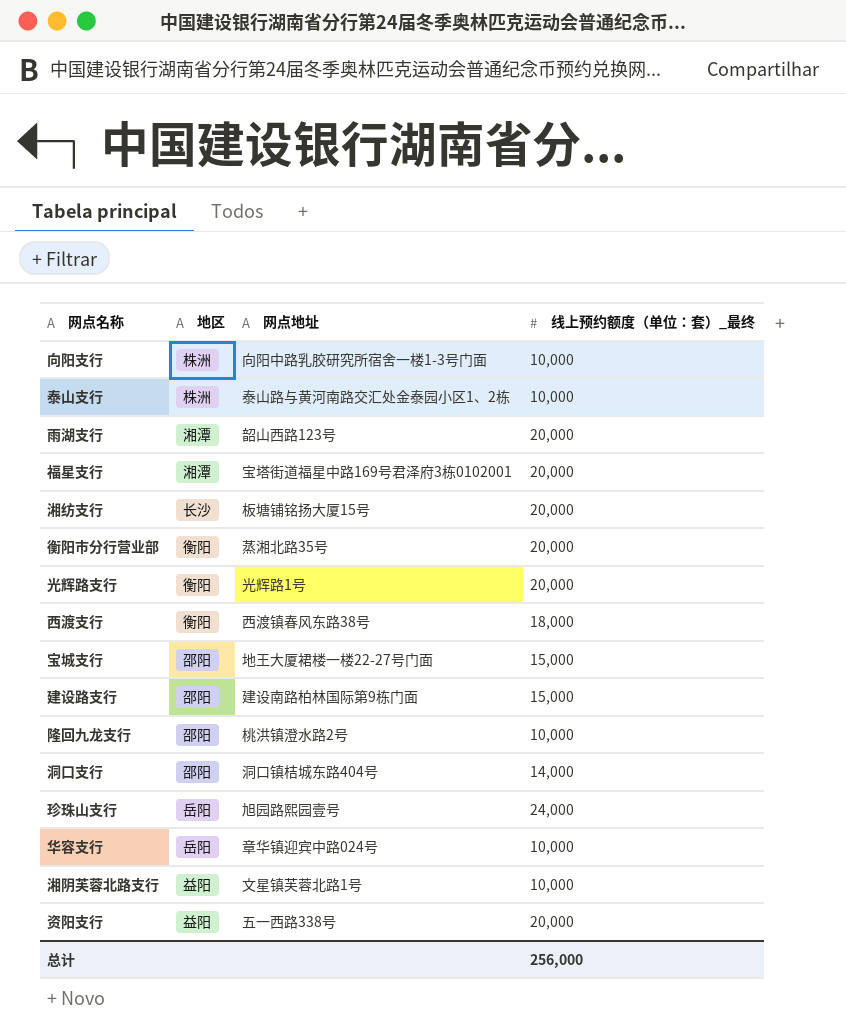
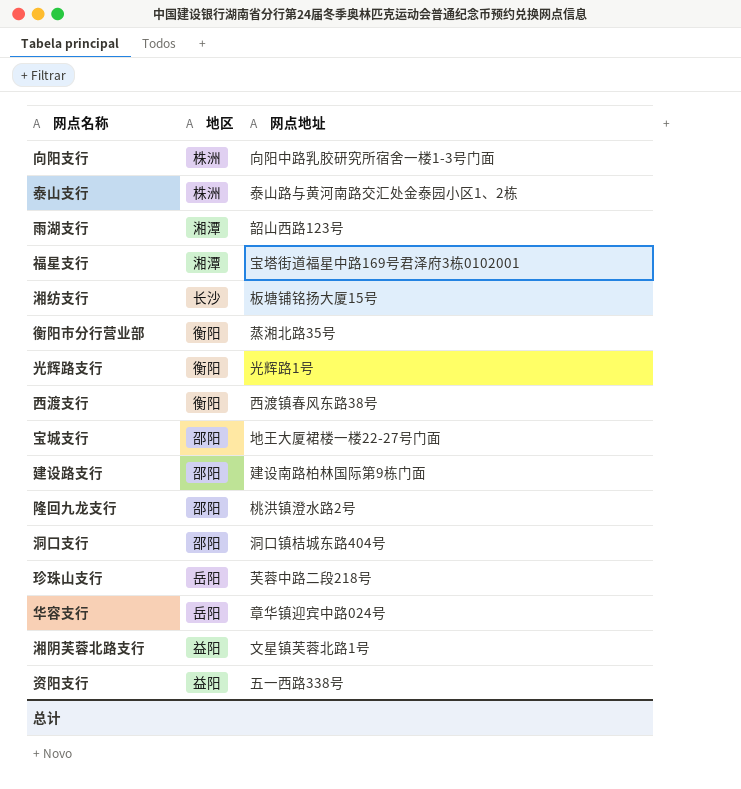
column 线上预约额度（单位：套）_最终 | position: 4 -> none
珍珠山支行 | 网点地址: 旭园路熙园壹号 -> 芙蓉中路二段218号

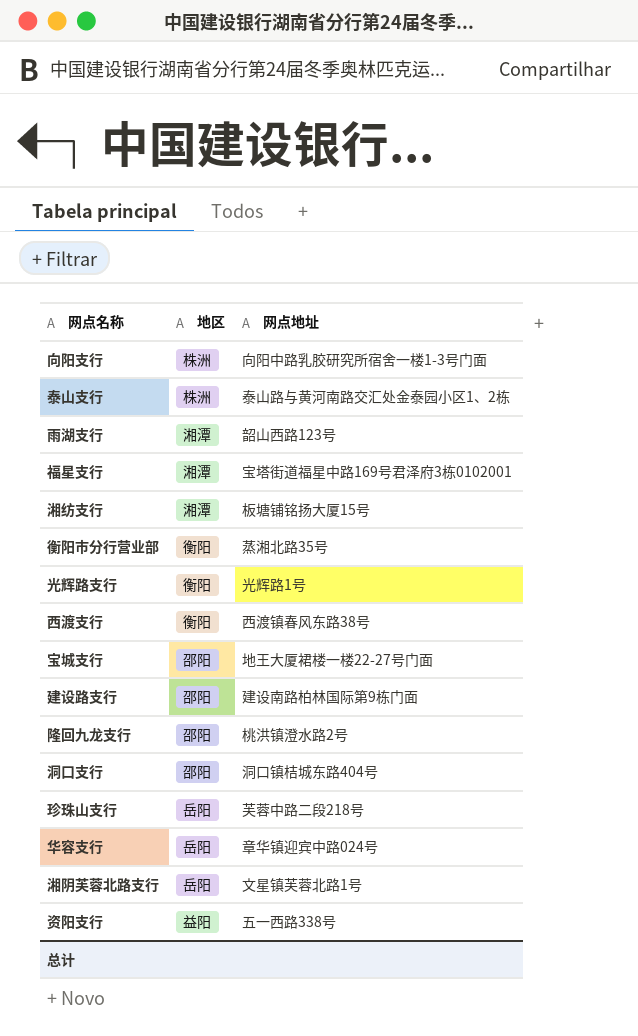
湘纺支行 | 地区: 长沙 -> 湘潭
湘阴芙蓉北路支行 | 地区: 益阳 -> 岳阳

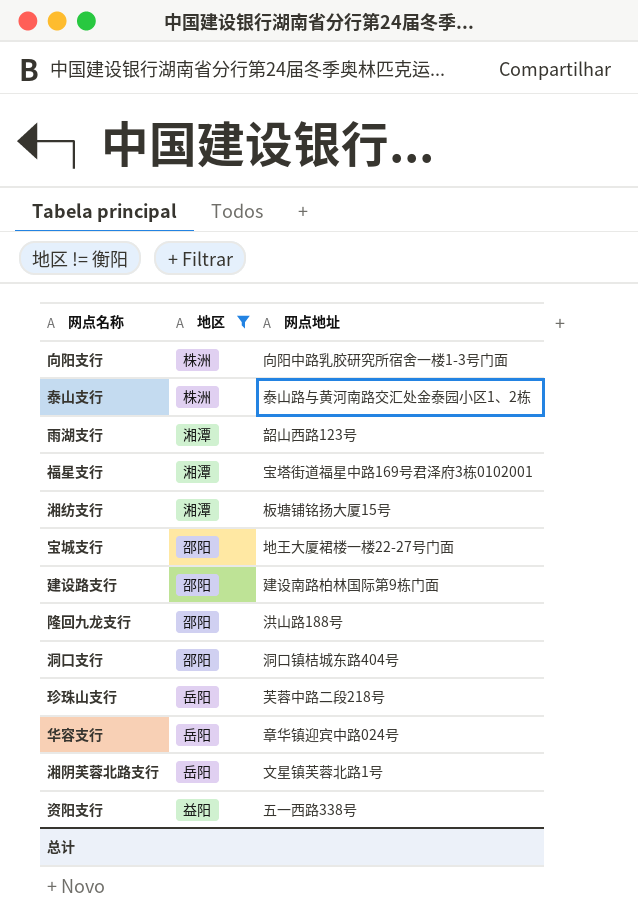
filter: none -> 地区 != 衡阳
隆回九龙支行 | 网点地址: 桃洪镇澄水路2号 -> 洪山路188号

